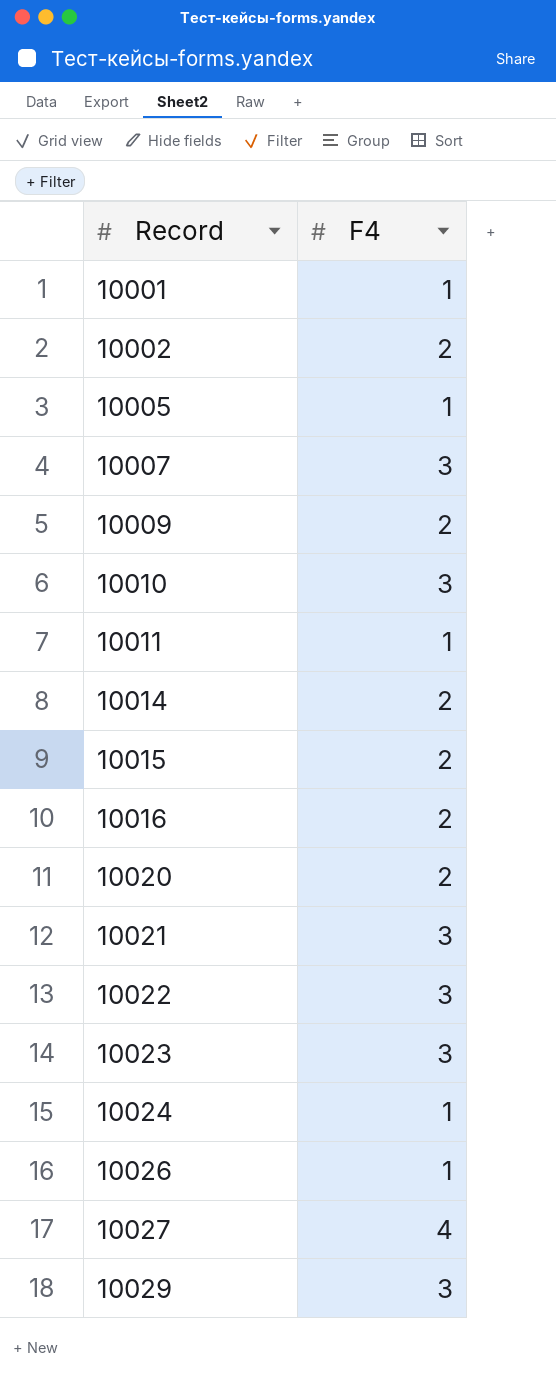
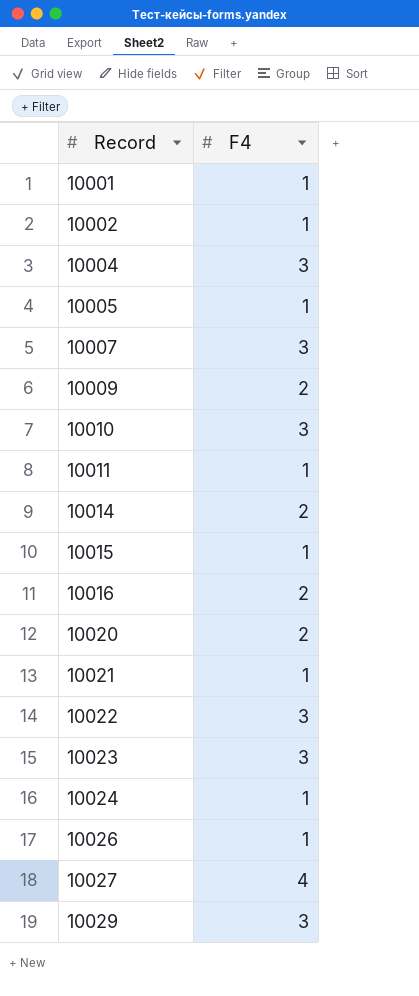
10002 | F4: 2 -> 1
row 10004: none -> 3
10015 | F4: 2 -> 1
10021 | F4: 3 -> 1

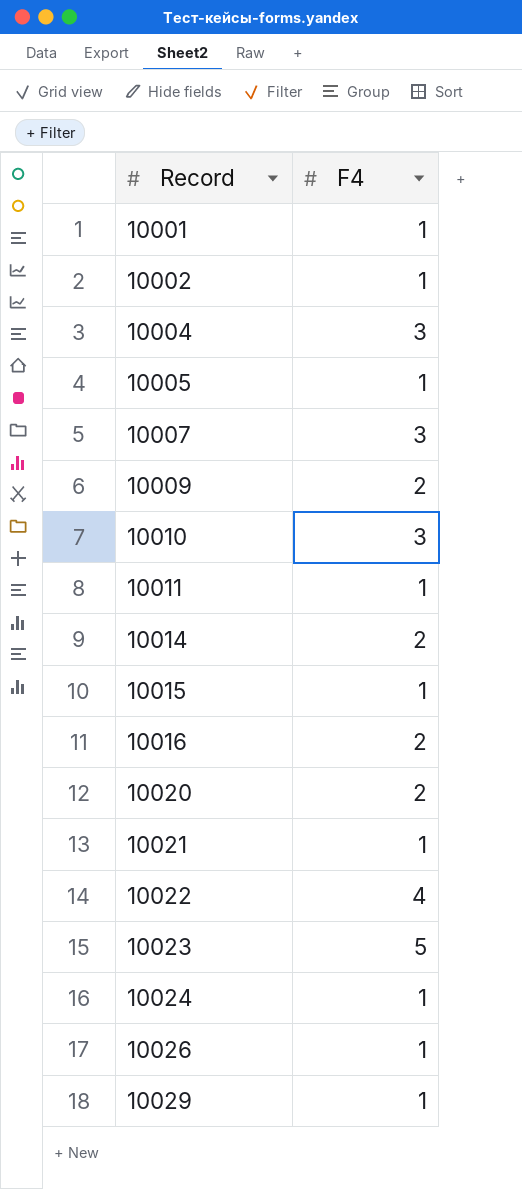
row 10027: 4 -> none
10022 | F4: 3 -> 4
10023 | F4: 3 -> 5
10029 | F4: 3 -> 1

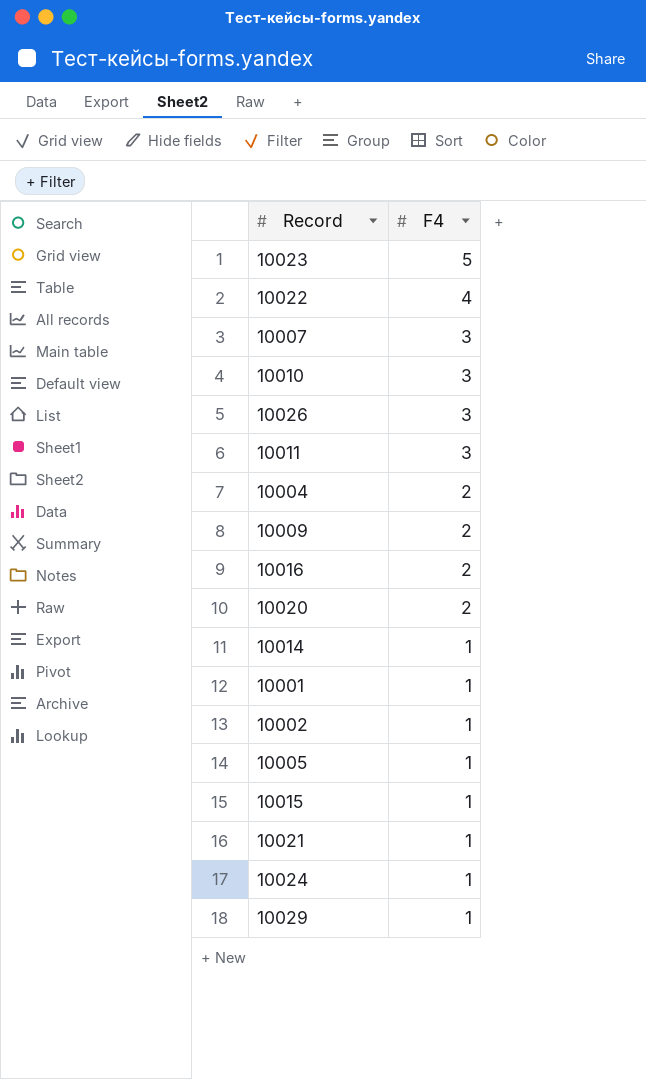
row order: Record ascending -> F4 descending
10026 | F4: 1 -> 3
10011 | F4: 1 -> 3
10004 | F4: 3 -> 2
10014 | F4: 2 -> 1

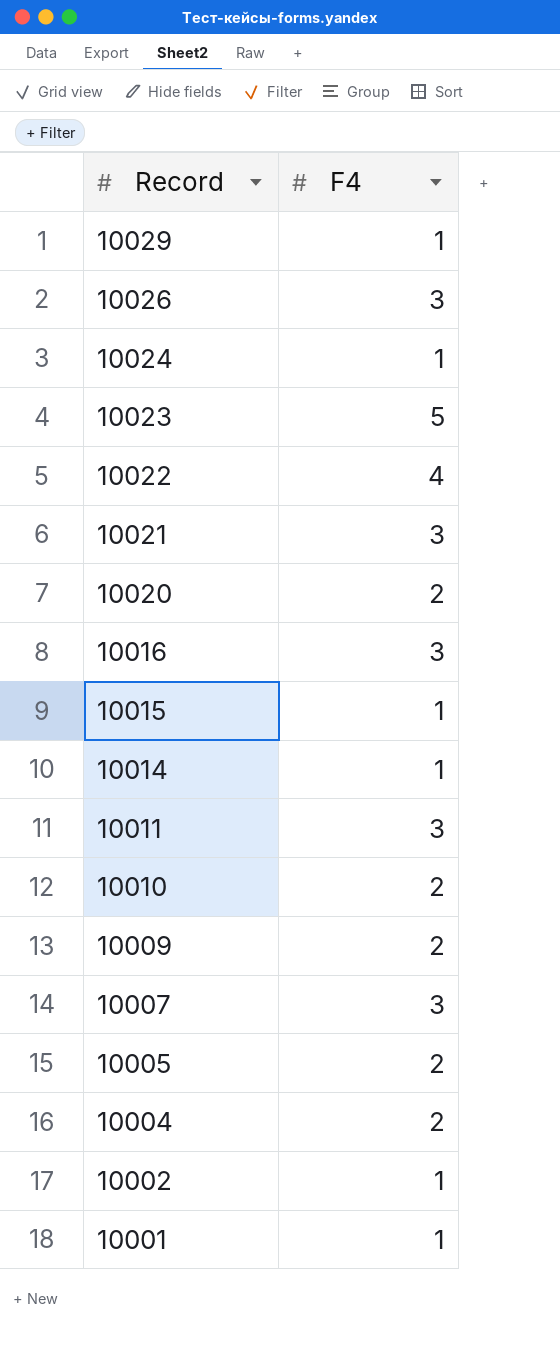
row order: F4 descending -> Record descending
10021 | F4: 1 -> 3
10016 | F4: 2 -> 3
10010 | F4: 3 -> 2
10005 | F4: 1 -> 2

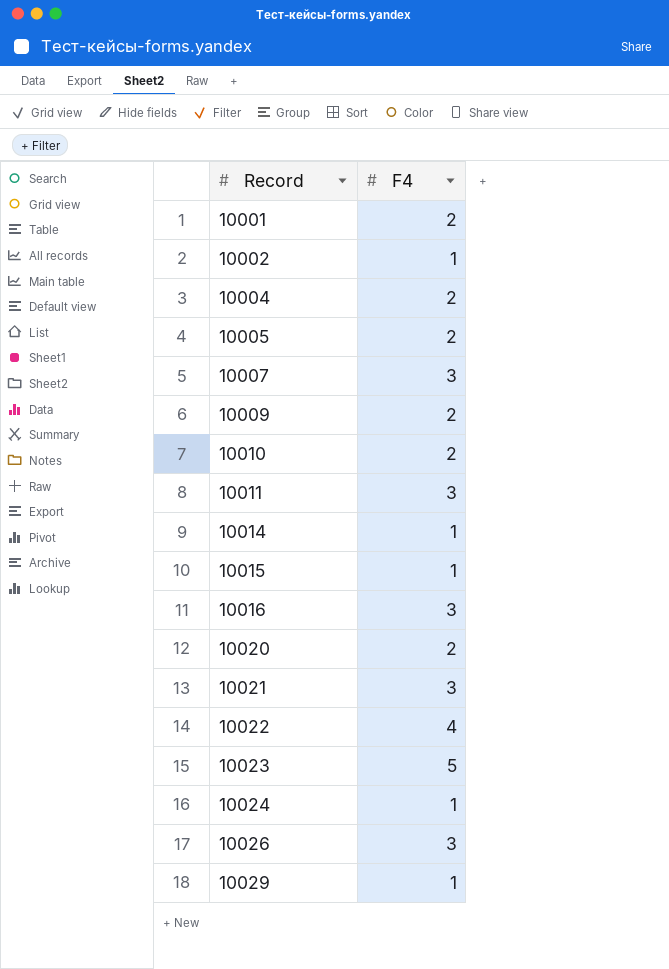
row order: Record descending -> Record ascending
10001 | F4: 1 -> 2

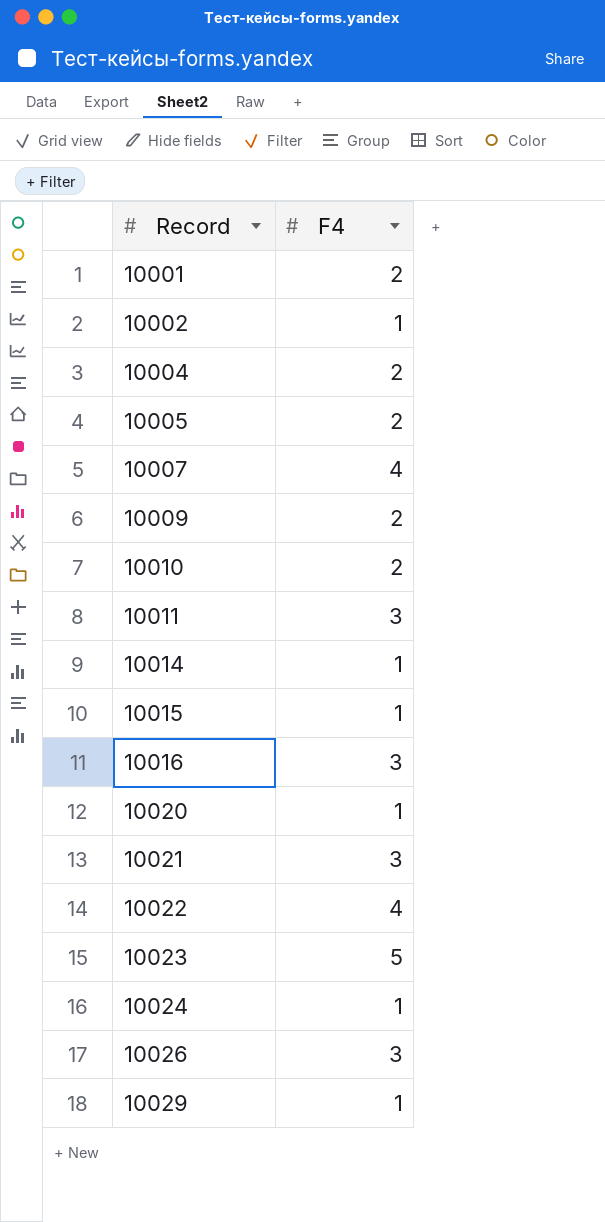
10007 | F4: 3 -> 4
10020 | F4: 2 -> 1

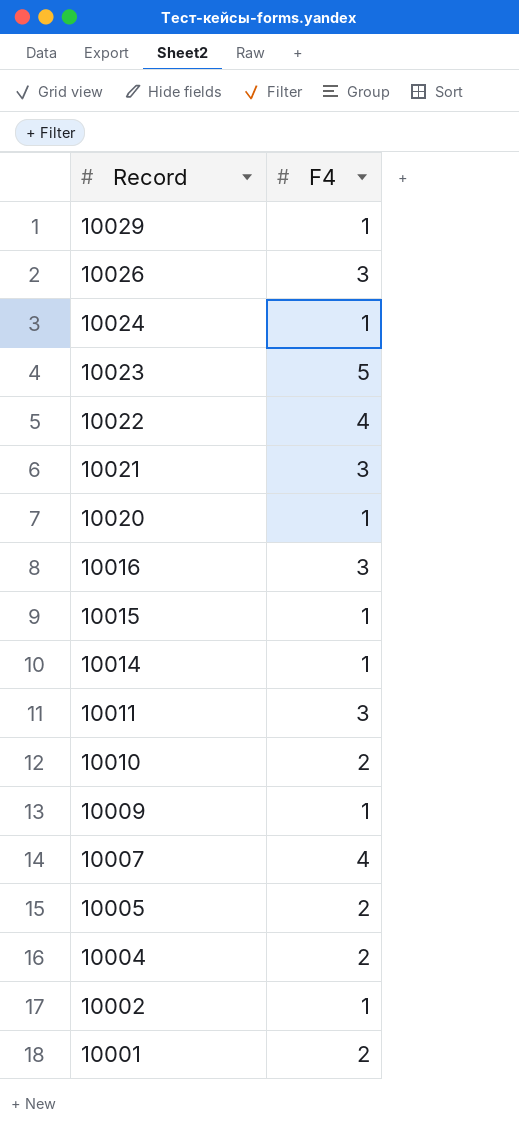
row order: Record ascending -> Record descending
10009 | F4: 2 -> 1

